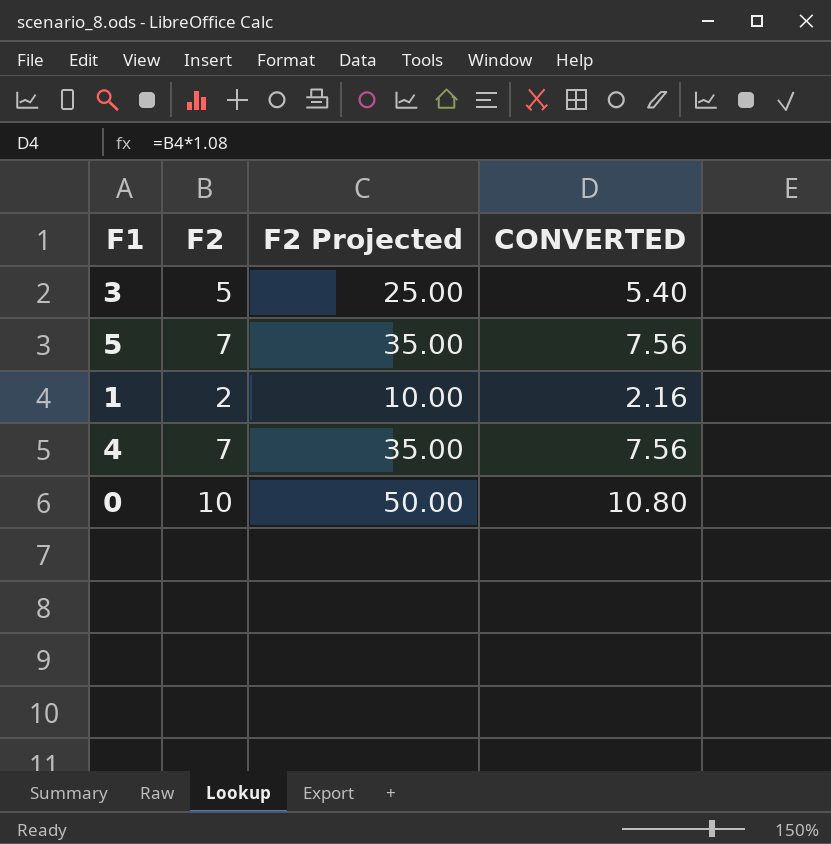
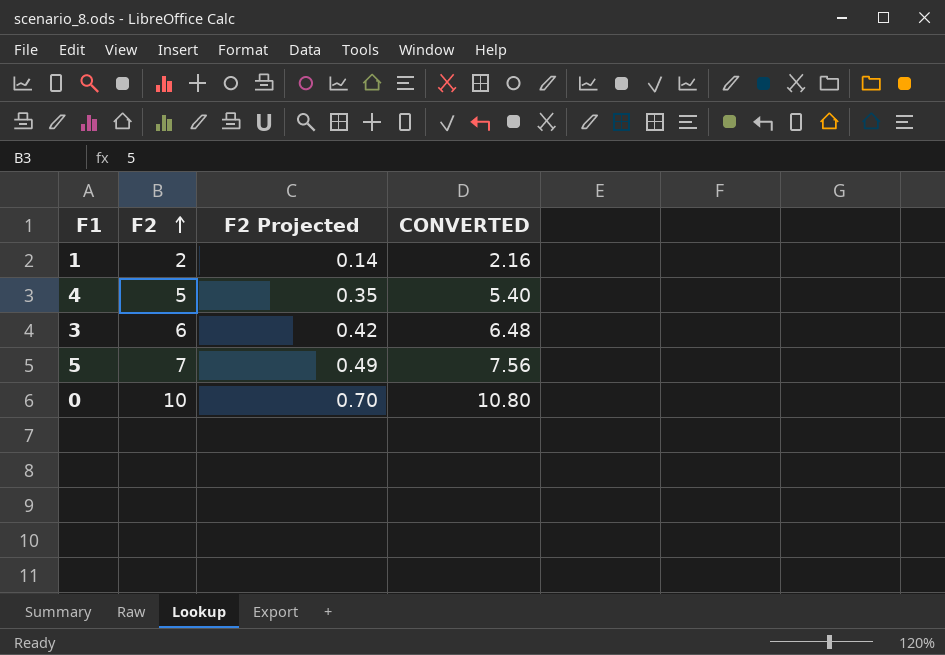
row order: none -> F2 ascending
column F2 Projected | formula: [F2] * 5 -> [F2] * 0.07
4 | F2: 7 -> 5
4 | CONVERTED: 7.56 -> 5.40
3 | F2: 5 -> 6
3 | CONVERTED: 5.40 -> 6.48

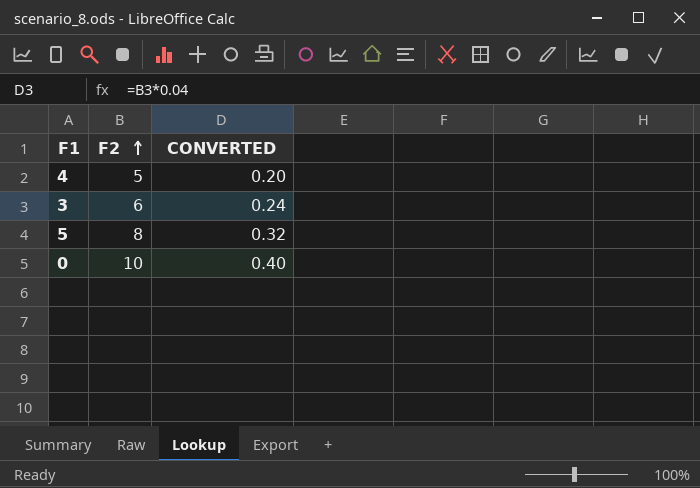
column F2 Projected | formula: [F2] * 0.07 -> none
column CONVERTED | formula: [F2] * 1.08 -> [F2] * 0.04
row 1: 2 | 0.14 | 2.16 -> none
5 | F2: 7 -> 8

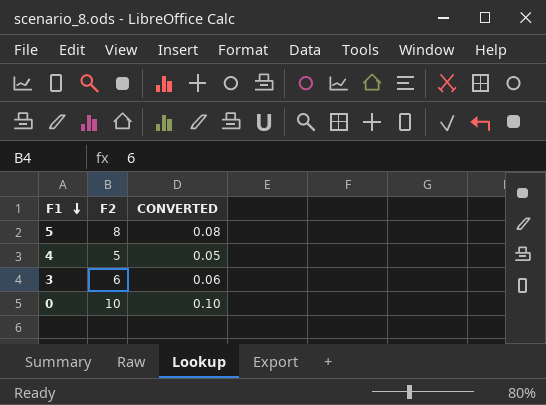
row order: F2 ascending -> F1 descending
column CONVERTED | formula: [F2] * 0.04 -> [F2] * 0.01

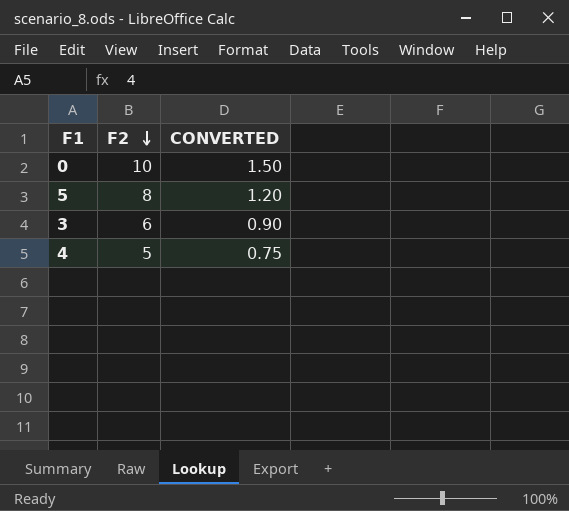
row order: F1 descending -> F2 descending
column CONVERTED | formula: [F2] * 0.01 -> [F2] * 0.15

